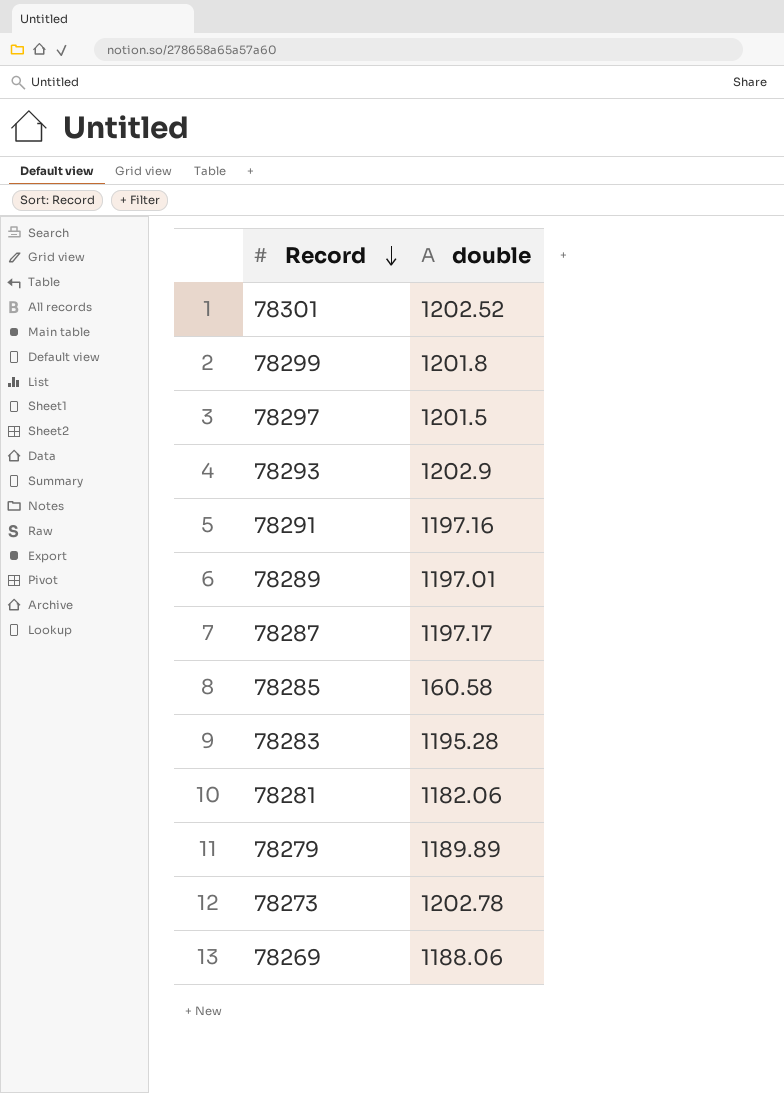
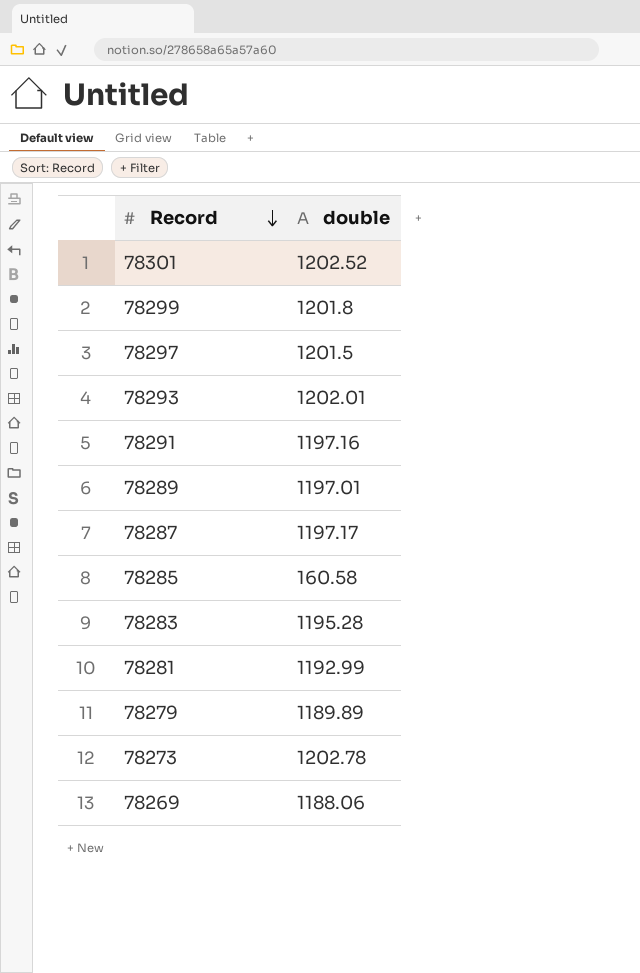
78293 | double: 1202.9 -> 1202.01
78281 | double: 1182.06 -> 1192.99

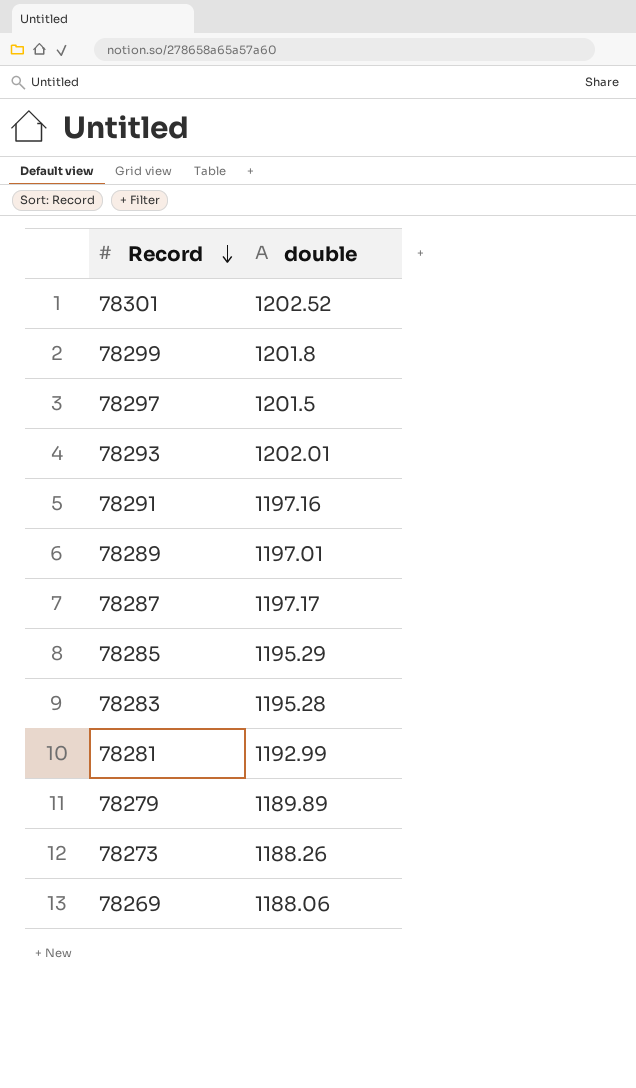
78285 | double: 160.58 -> 1195.29
78273 | double: 1202.78 -> 1188.26

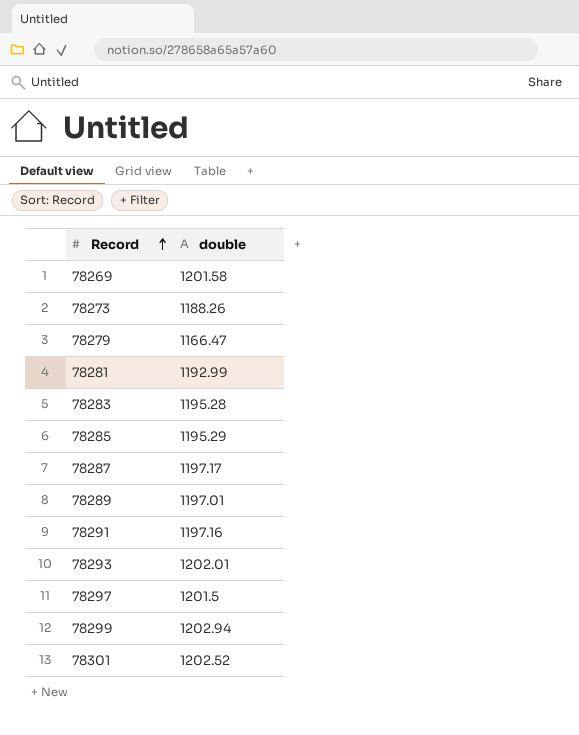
row order: Record descending -> Record ascending
78269 | double: 1188.06 -> 1201.58
78279 | double: 1189.89 -> 1166.47
78299 | double: 1201.8 -> 1202.94

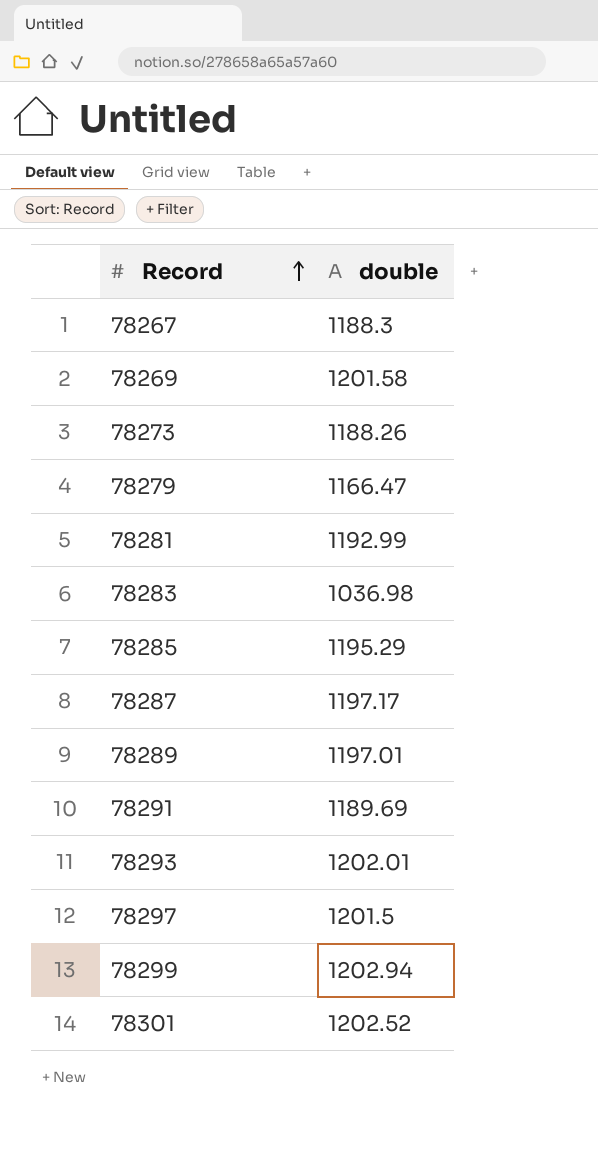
row 78267: none -> 1188.3
78283 | double: 1195.28 -> 1036.98
78291 | double: 1197.16 -> 1189.69

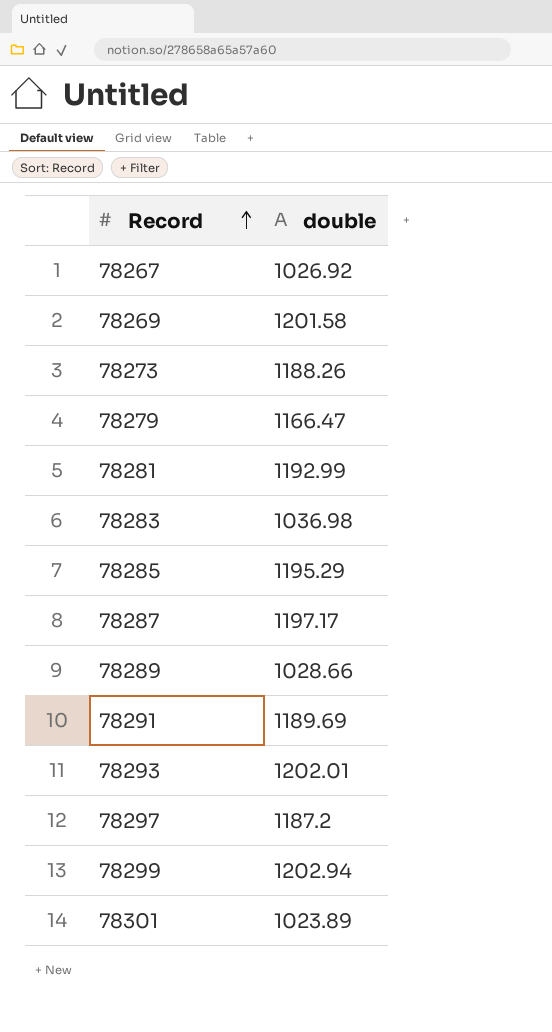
78267 | double: 1188.3 -> 1026.92
78289 | double: 1197.01 -> 1028.66
78297 | double: 1201.5 -> 1187.2
78301 | double: 1202.52 -> 1023.89

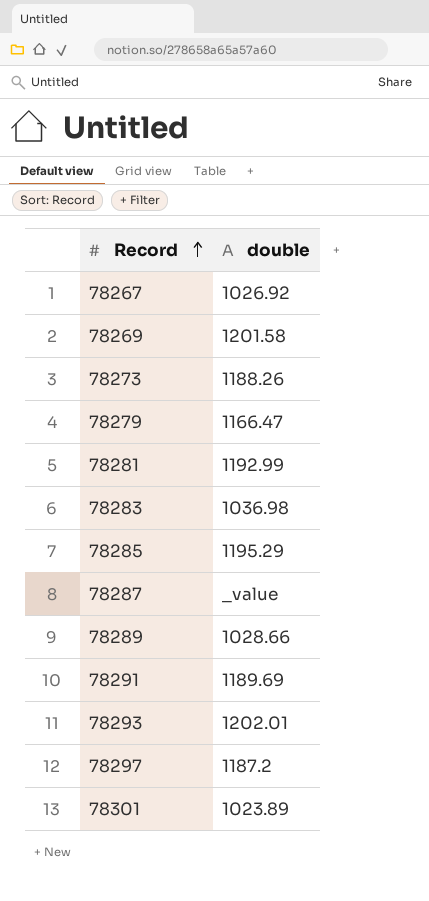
row 78299: 1202.94 -> none
78287 | double: 1197.17 -> _value

